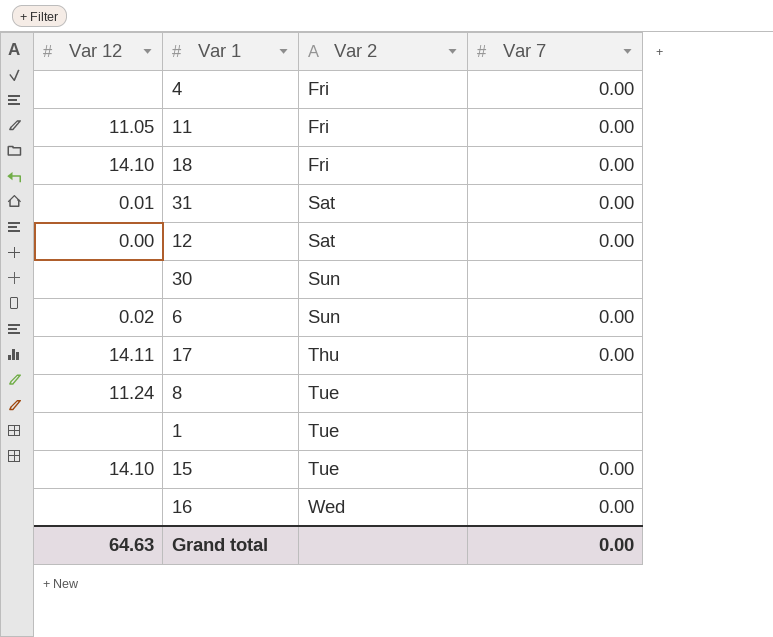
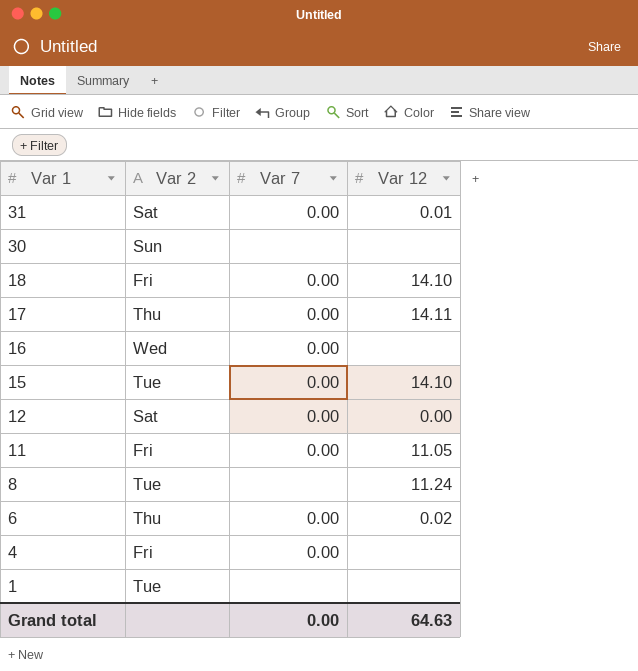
row order: Var 2 ascending -> Var 1 descending
column Var 12 | position: 1 -> 4
6 | Var 2: Sun -> Thu

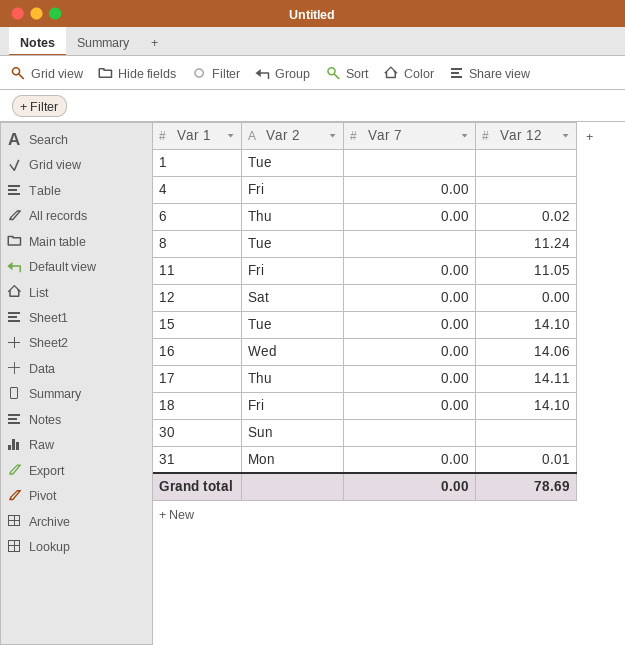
row order: Var 1 descending -> Var 1 ascending
16 | Var 12: none -> 14.06
31 | Var 2: Sat -> Mon
Grand total | Var 12: 64.63 -> 78.69

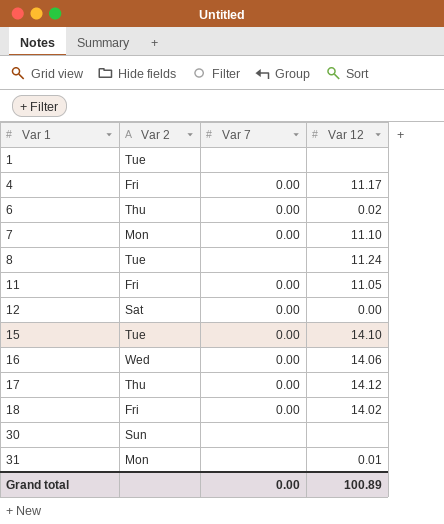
4 | Var 12: none -> 11.17
row 7: none -> Mon | 0.00 | 11.10
17 | Var 12: 14.11 -> 14.12
18 | Var 12: 14.10 -> 14.02
31 | Var 7: 0.00 -> none
Grand total | Var 12: 78.69 -> 100.89

